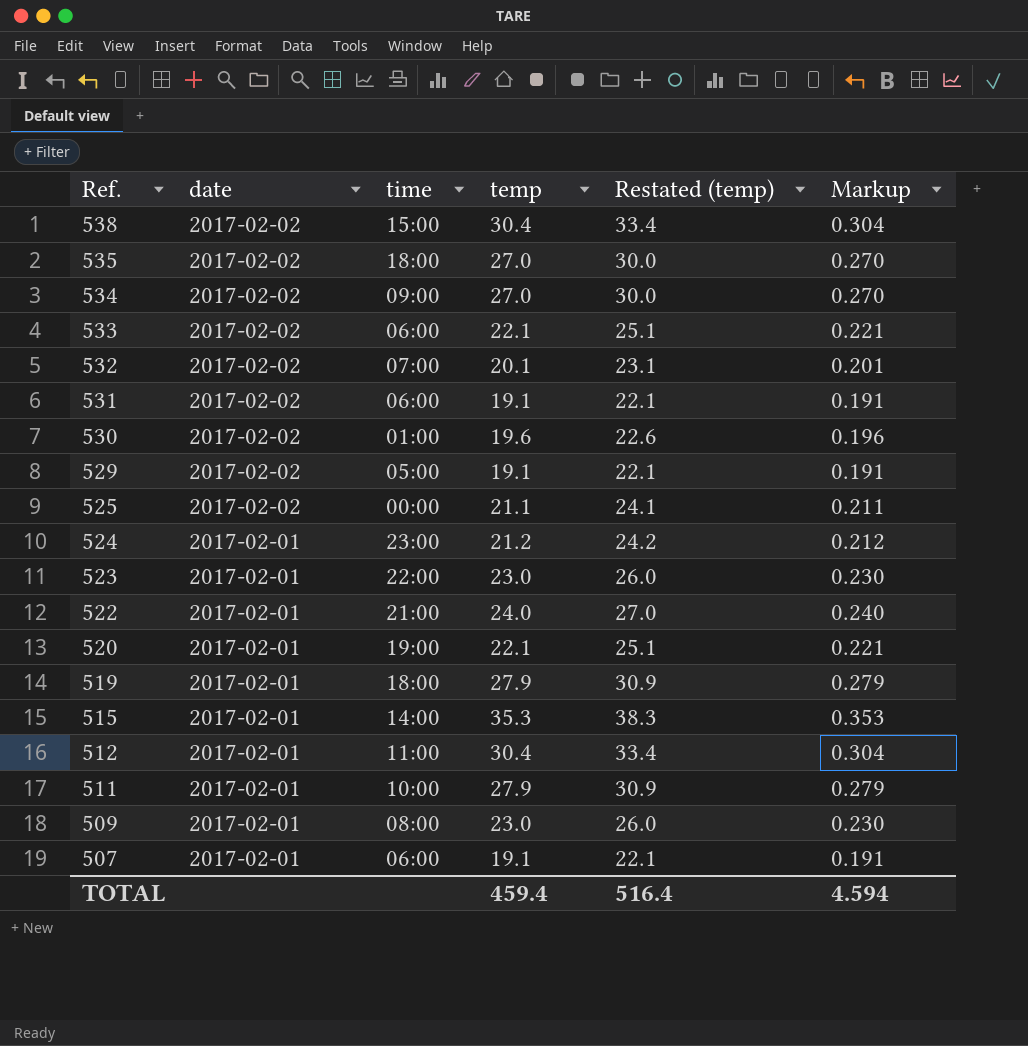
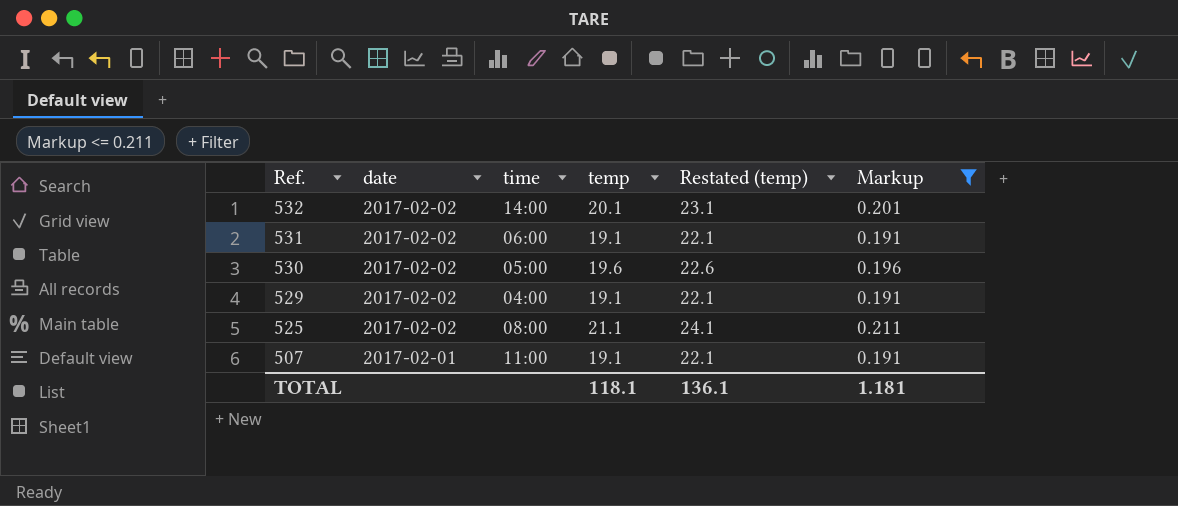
filter: none -> Markup <= 0.211
532 | time: 07:00 -> 14:00
530 | time: 01:00 -> 05:00
529 | time: 05:00 -> 04:00
525 | time: 00:00 -> 08:00
507 | time: 06:00 -> 11:00
TOTAL | temp: 459.4 -> 118.1
TOTAL | Restated (temp): 516.4 -> 136.1
TOTAL | Markup: 4.594 -> 1.181

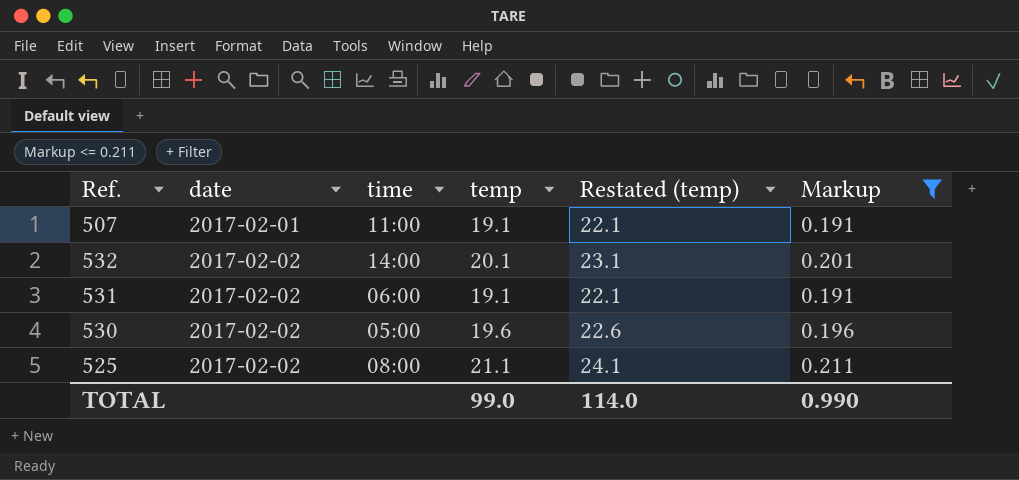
row order: Ref. descending -> date ascending
row 529: 2017-02-02 | 04:00 | 19.1 | 22.1 | 0.191 -> none
TOTAL | temp: 118.1 -> 99.0
TOTAL | Restated (temp): 136.1 -> 114.0
TOTAL | Markup: 1.181 -> 0.990

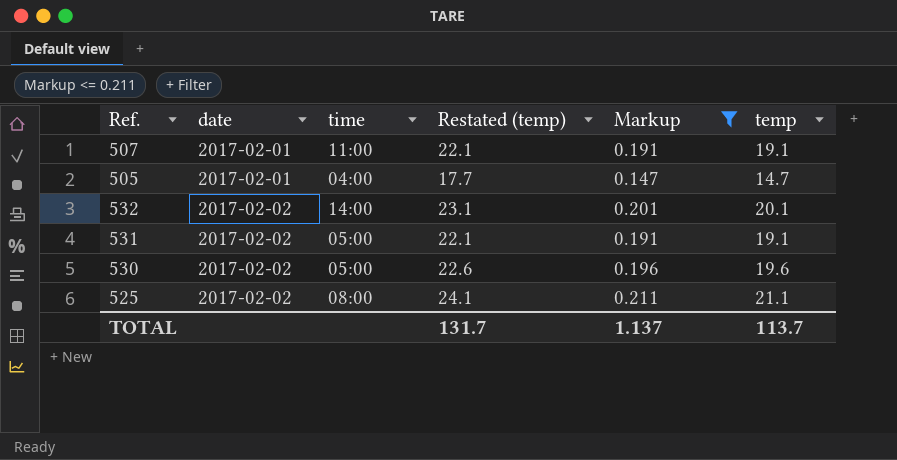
column temp | position: 4 -> 6
row 505: none -> 2017-02-01 | 04:00 | 17.7 | 0.147 | 14.7
531 | time: 06:00 -> 05:00
TOTAL | Restated (temp): 114.0 -> 131.7
TOTAL | Markup: 0.990 -> 1.137
TOTAL | temp: 99.0 -> 113.7

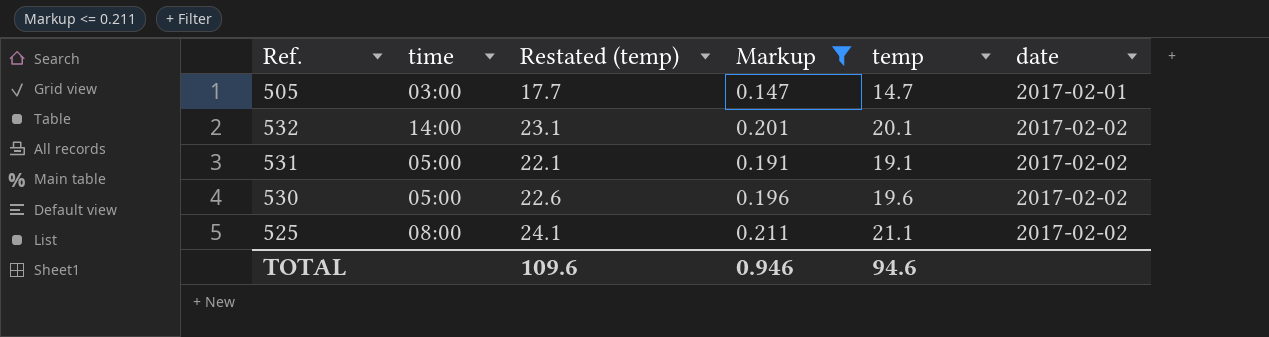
column date | position: 2 -> 6
row 507: 2017-02-01 | 11:00 | 22.1 | 0.191 | 19.1 -> none
505 | time: 04:00 -> 03:00
TOTAL | Restated (temp): 131.7 -> 109.6
TOTAL | Markup: 1.137 -> 0.946
TOTAL | temp: 113.7 -> 94.6

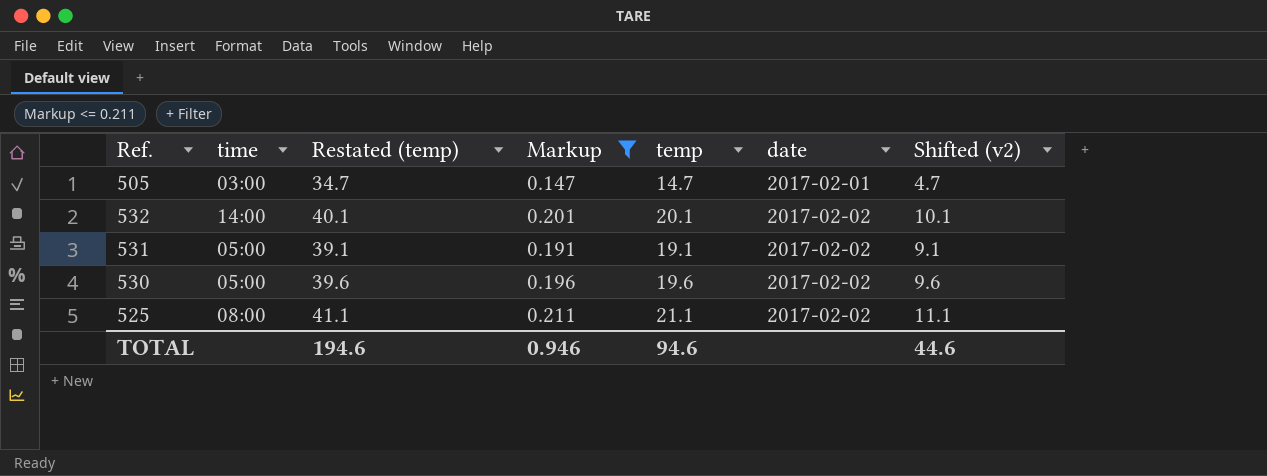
column Restated (temp) | formula: [temp] + 3 -> [temp] + 20
column Shifted (v2) | formula: none -> [temp] - 10
TOTAL | Restated (temp): 109.6 -> 194.6

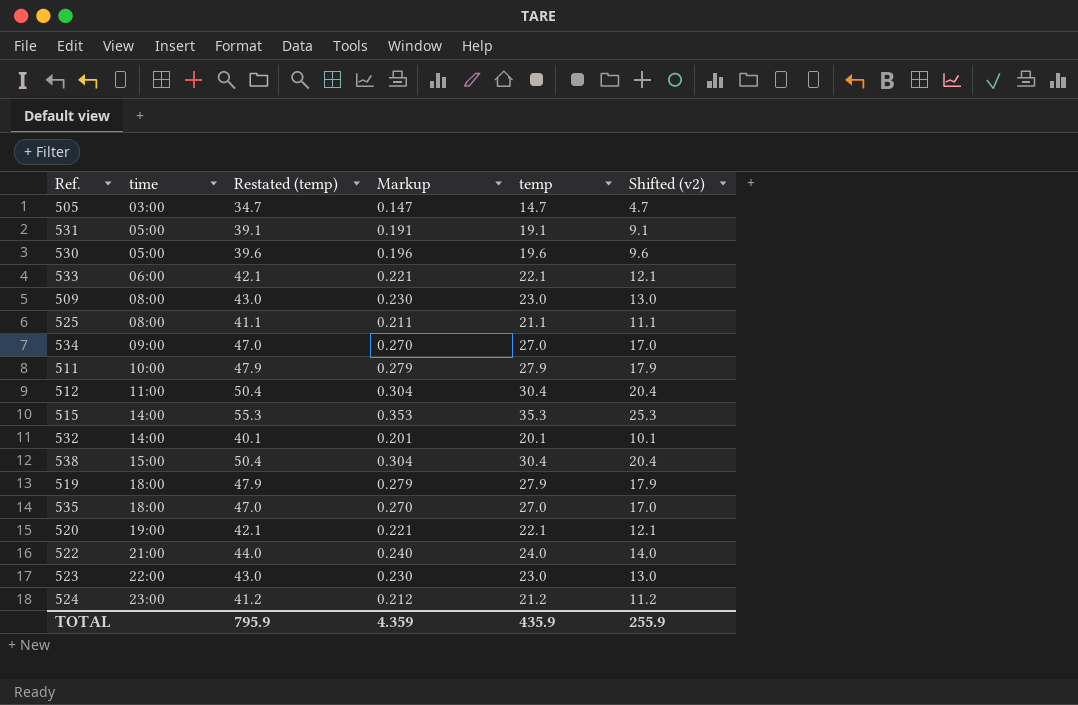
filter: Markup <= 0.211 -> none
row order: date ascending -> time ascending
column date | position: 6 -> none
TOTAL | Restated (temp): 194.6 -> 795.9
TOTAL | Markup: 0.946 -> 4.359
TOTAL | temp: 94.6 -> 435.9
TOTAL | Shifted (v2): 44.6 -> 255.9

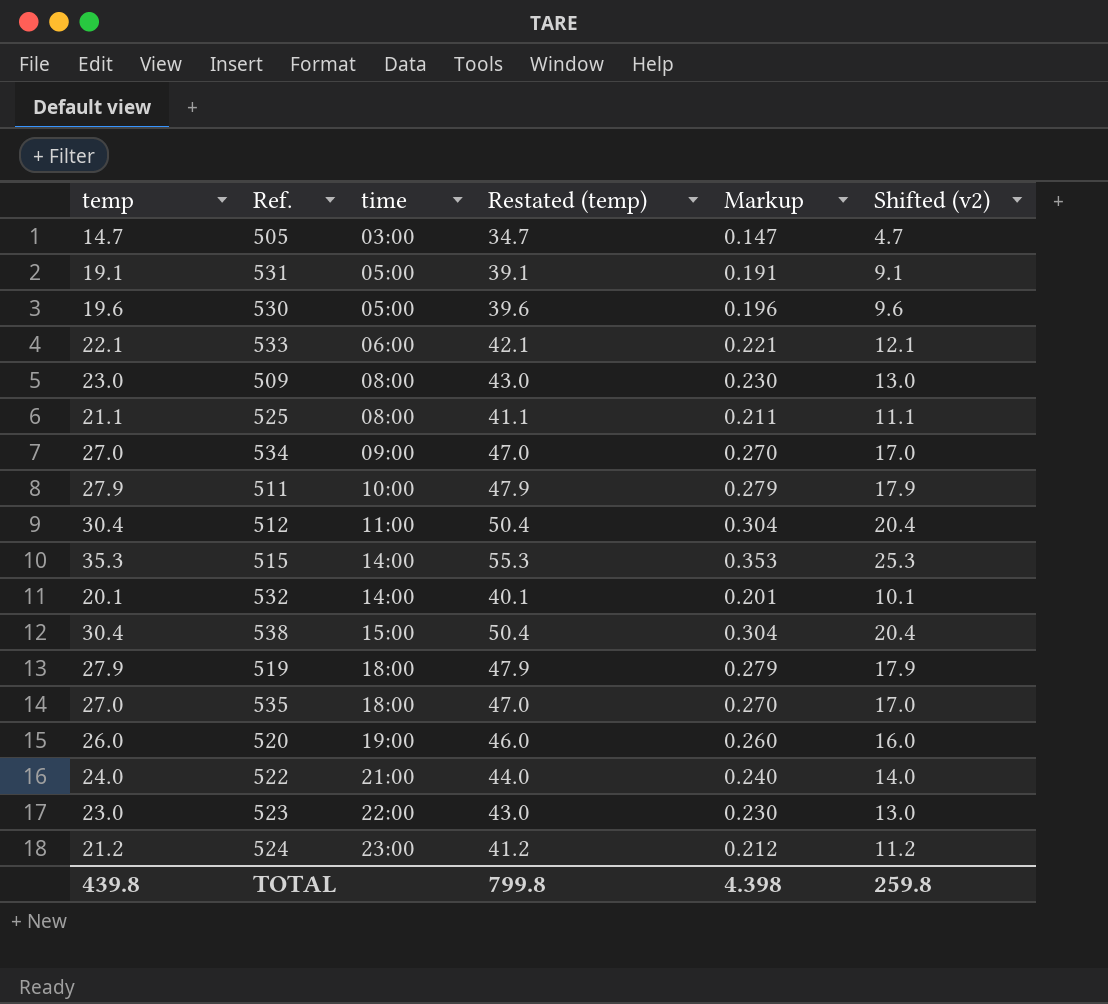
column temp | position: 5 -> 1
520 | temp: 22.1 -> 26.0
520 | Restated (temp): 42.1 -> 46.0
520 | Markup: 0.221 -> 0.260
520 | Shifted (v2): 12.1 -> 16.0
TOTAL | temp: 435.9 -> 439.8
TOTAL | Restated (temp): 795.9 -> 799.8
TOTAL | Markup: 4.359 -> 4.398
TOTAL | Shifted (v2): 255.9 -> 259.8

